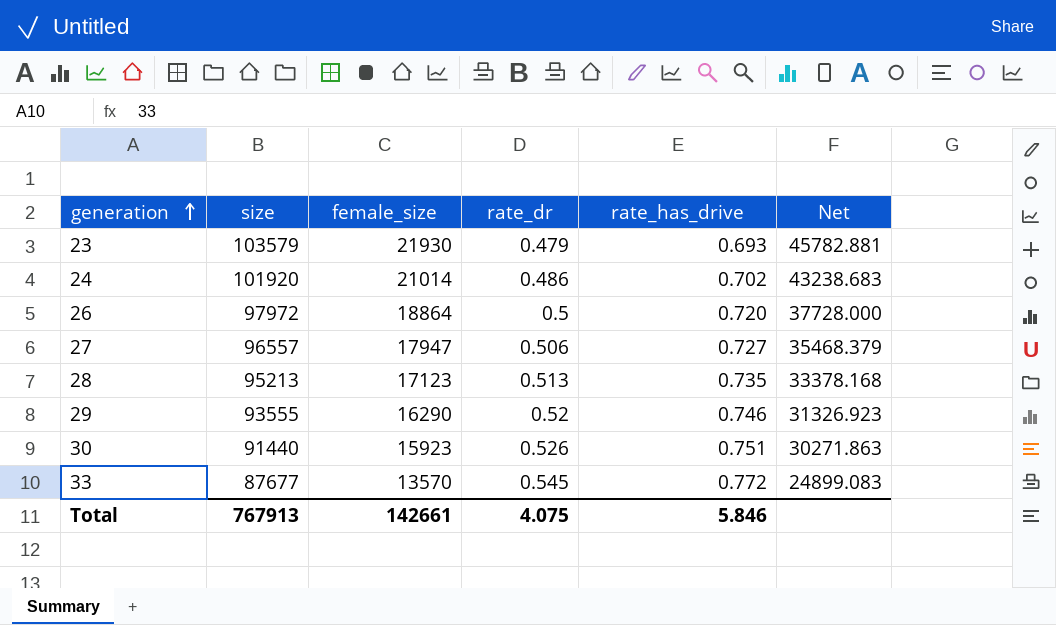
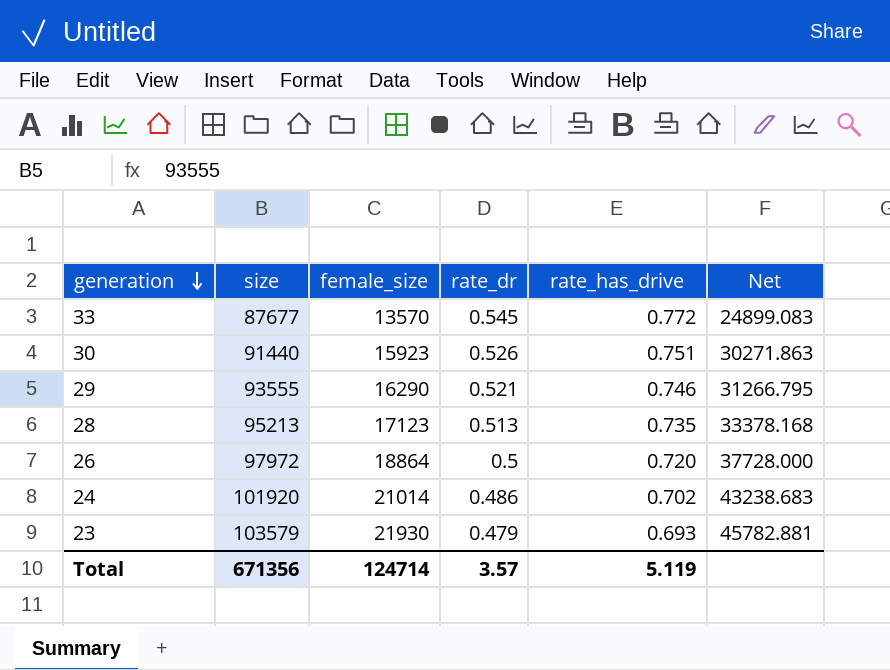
row order: generation ascending -> generation descending
row 27: 96557 | 17947 | 0.506 | 0.727 | 35468.379 -> none
29 | rate_dr: 0.52 -> 0.521
29 | Net: 31326.923 -> 31266.795
Total | size: 767913 -> 671356
Total | female_size: 142661 -> 124714
Total | rate_dr: 4.075 -> 3.57
Total | rate_has_drive: 5.846 -> 5.119

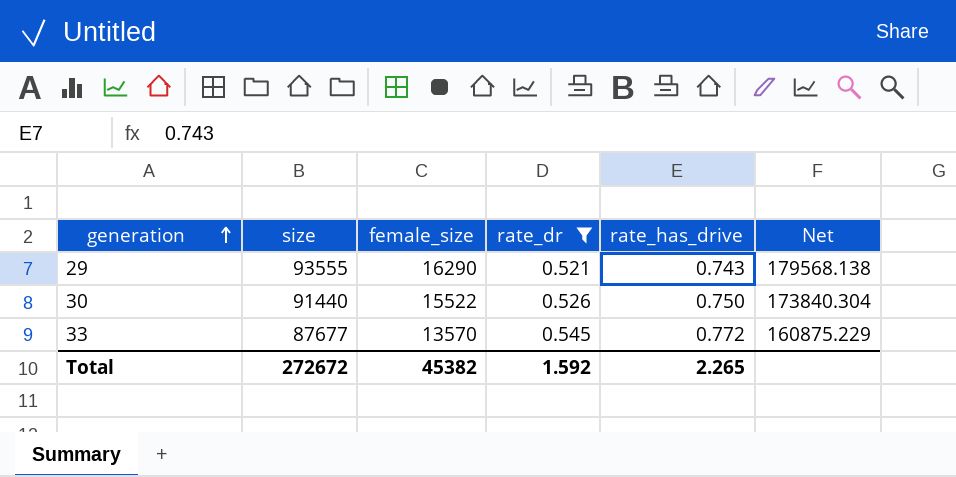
filter: none -> rate_dr >= 0.521
row order: generation descending -> generation ascending
column Net | formula: [female_size] / [rate_dr] -> [size] / [rate_dr]
29 | rate_has_drive: 0.746 -> 0.743
30 | female_size: 15923 -> 15522
30 | rate_has_drive: 0.751 -> 0.750
Total | size: 671356 -> 272672
Total | female_size: 124714 -> 45382
Total | rate_dr: 3.57 -> 1.592
Total | rate_has_drive: 5.119 -> 2.265

